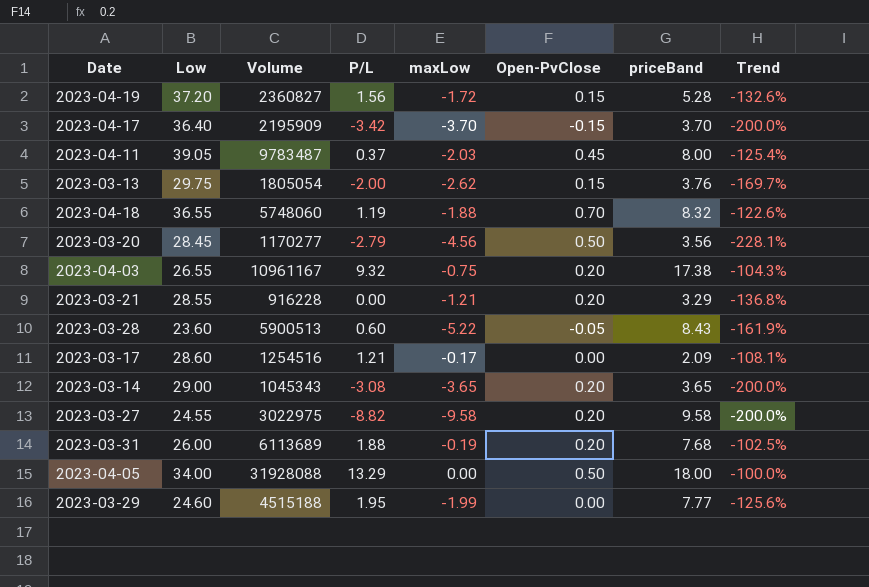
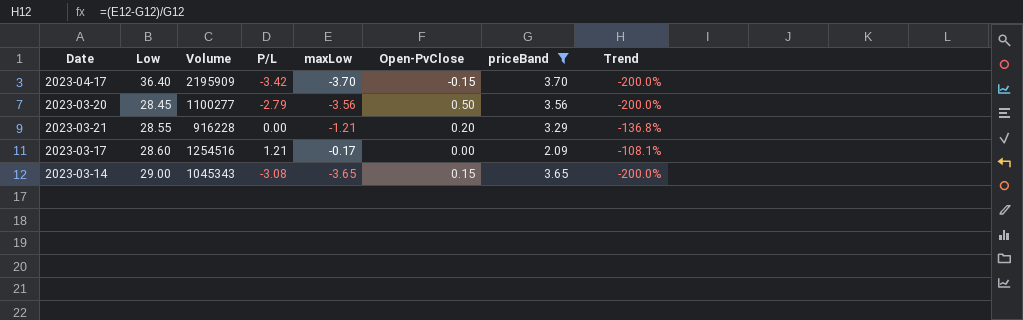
filter: none -> priceBand <= 3.70
2023-03-20 | Volume: 1170277 -> 1100277
2023-03-20 | maxLow: -4.56 -> -3.56
2023-03-20 | Trend: -228.1% -> -200.0%
2023-03-14 | Open-PvClose: 0.20 -> 0.15

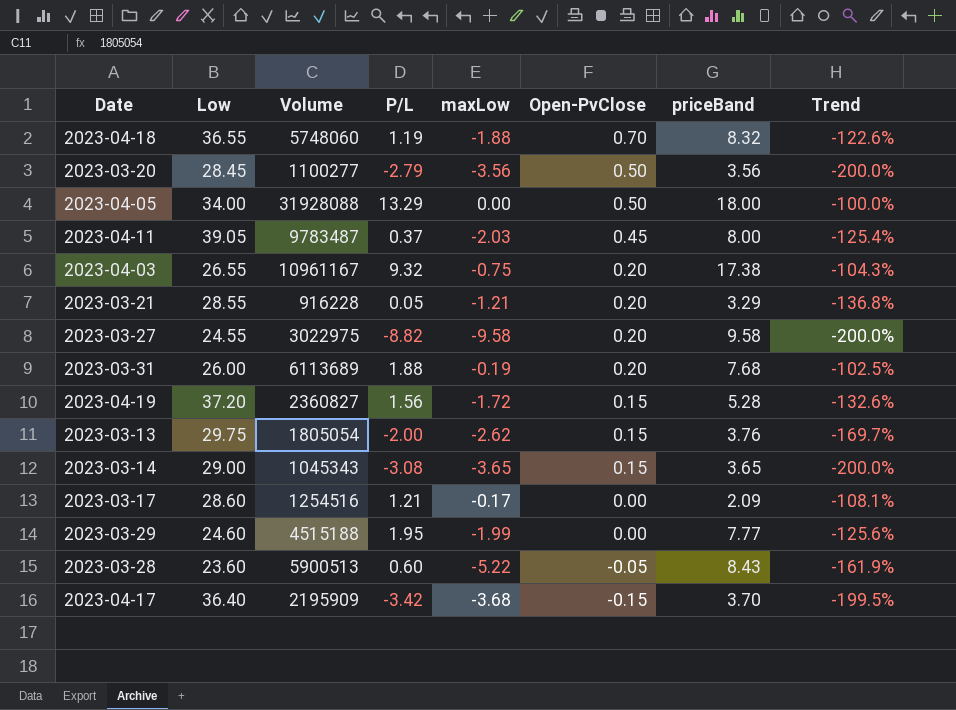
filter: priceBand <= 3.70 -> none
row order: none -> Open-PvClose descending
2023-03-21 | P/L: 0.00 -> 0.05
2023-04-17 | maxLow: -3.70 -> -3.68
2023-04-17 | Trend: -200.0% -> -199.5%

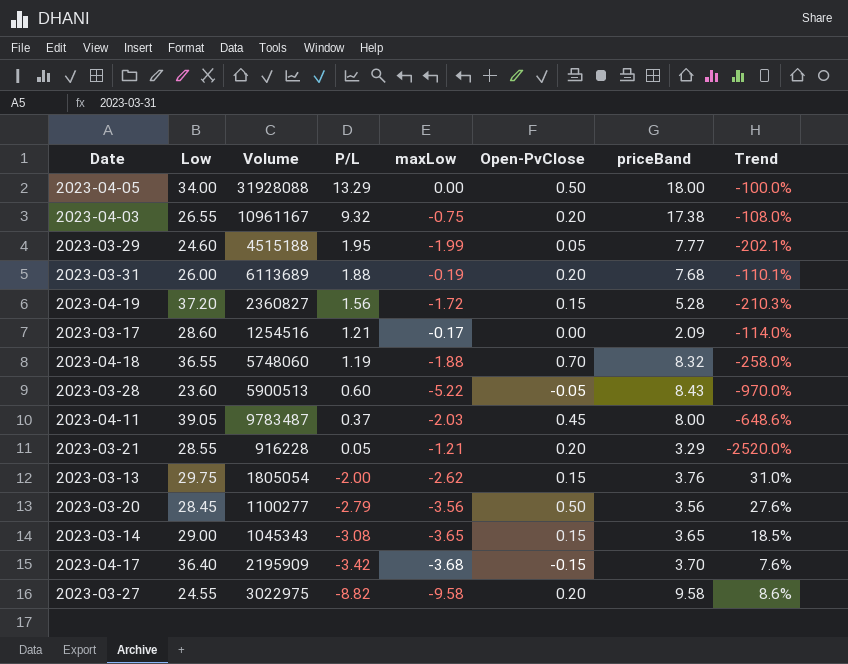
row order: Open-PvClose descending -> P/L descending
column Trend | formula: ([maxLow] - [priceBand]) / [priceBand] -> ([maxLow] - [P/L]) / [P/L]
2023-03-29 | Open-PvClose: 0.00 -> 0.05

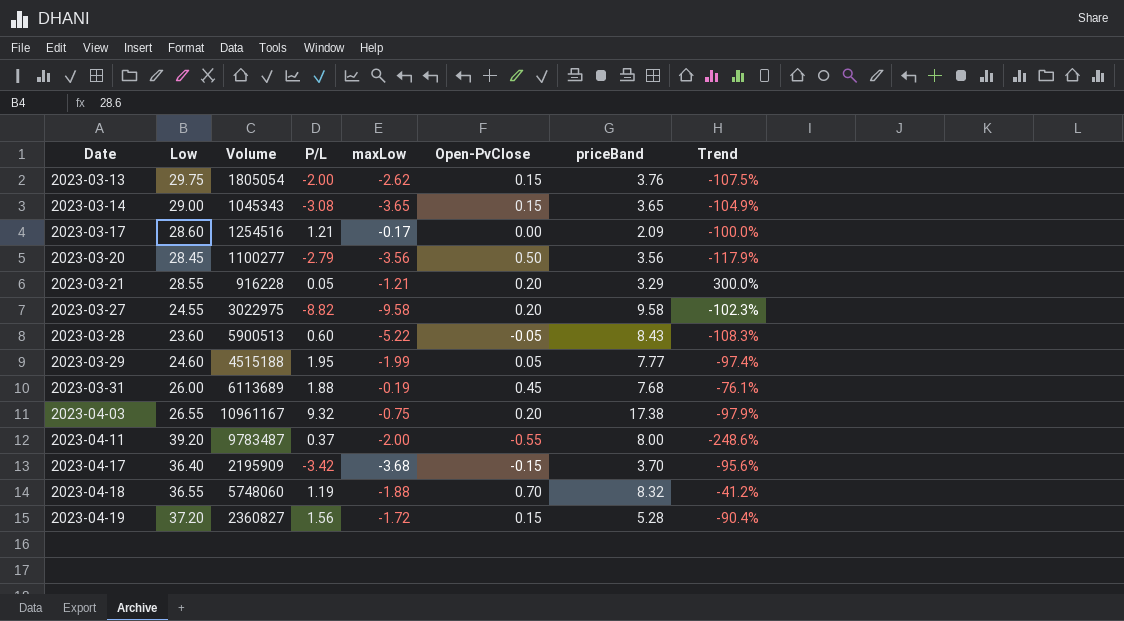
row order: P/L descending -> Date ascending
column Trend | formula: ([maxLow] - [P/L]) / [P/L] -> ([Open-PvClose] - [P/L]) / [P/L]
row 2023-04-05: 34.00 | 31928088 | 13.29 | 0.00 | 0.50 | 18.00 | -100.0% -> none
2023-03-31 | Open-PvClose: 0.20 -> 0.45
2023-04-11 | Low: 39.05 -> 39.20
2023-04-11 | maxLow: -2.03 -> -2.00
2023-04-11 | Open-PvClose: 0.45 -> -0.55

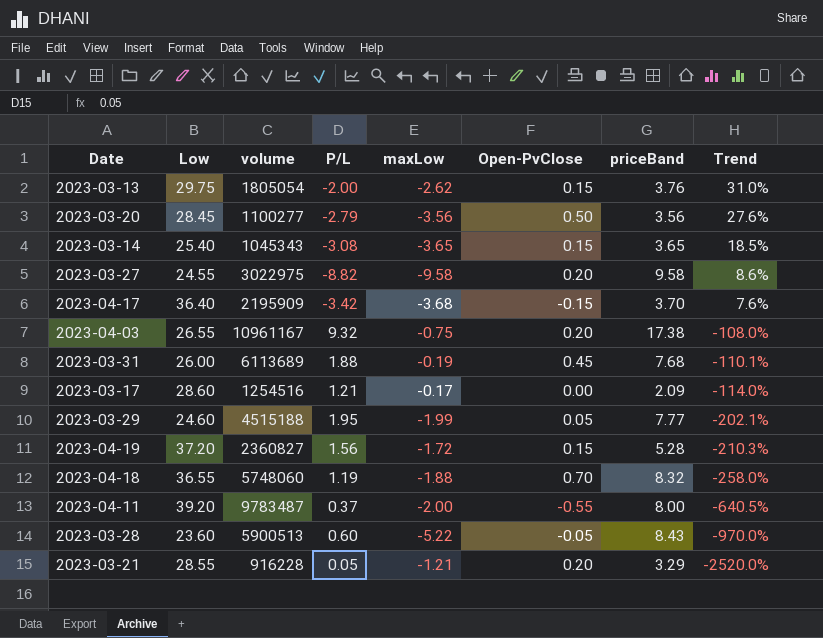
row order: Date ascending -> Trend descending
column name: Volume -> volume
column Trend | formula: ([Open-PvClose] - [P/L]) / [P/L] -> ([maxLow] - [P/L]) / [P/L]
2023-03-14 | Low: 29.00 -> 25.40

